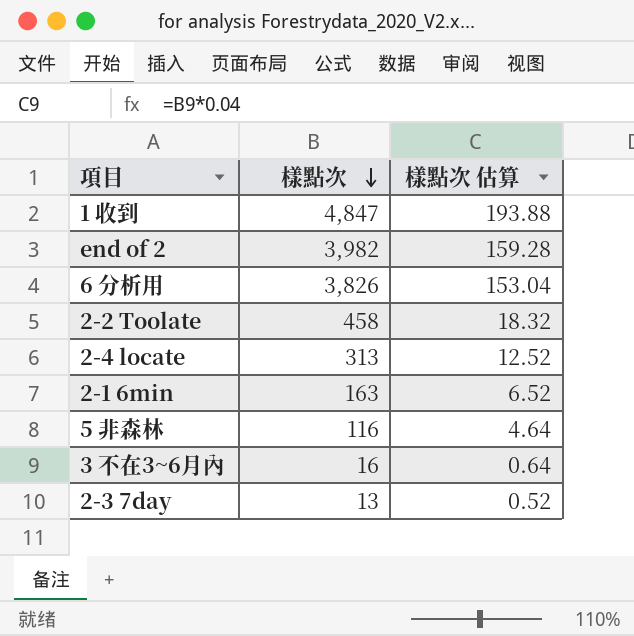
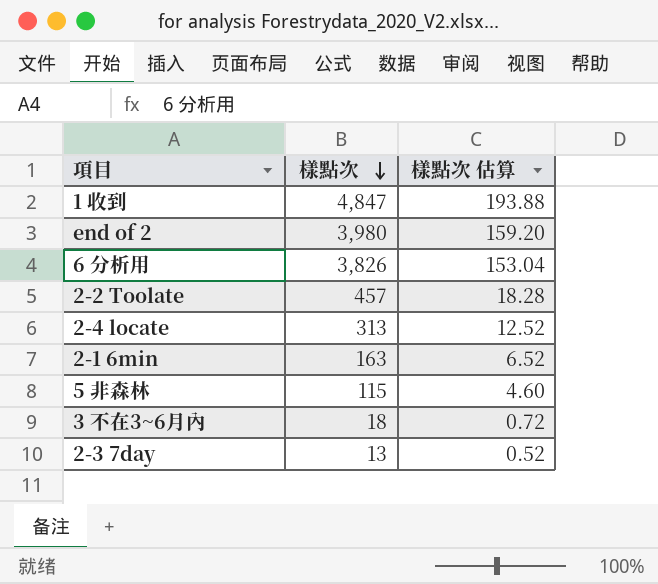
end of 2 | 樣點次: 3,982 -> 3,980
end of 2 | 樣點次 估算: 159.28 -> 159.20
2-2 Toolate | 樣點次: 458 -> 457
2-2 Toolate | 樣點次 估算: 18.32 -> 18.28
5 非森林 | 樣點次: 116 -> 115
5 非森林 | 樣點次 估算: 4.64 -> 4.60
3 不在3~6月內 | 樣點次: 16 -> 18
3 不在3~6月內 | 樣點次 估算: 0.64 -> 0.72

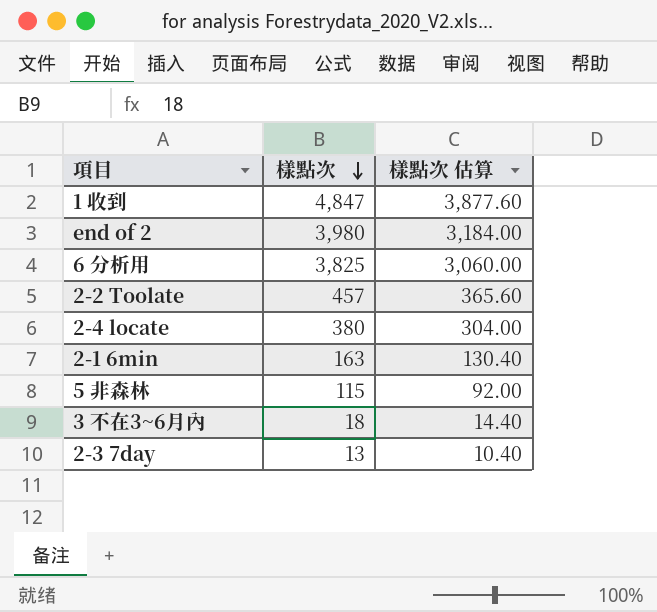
column 樣點次 估算 | formula: [樣點次] * 0.04 -> [樣點次] * 0.8
6 分析用 | 樣點次: 3,826 -> 3,825
2-4 locate | 樣點次: 313 -> 380

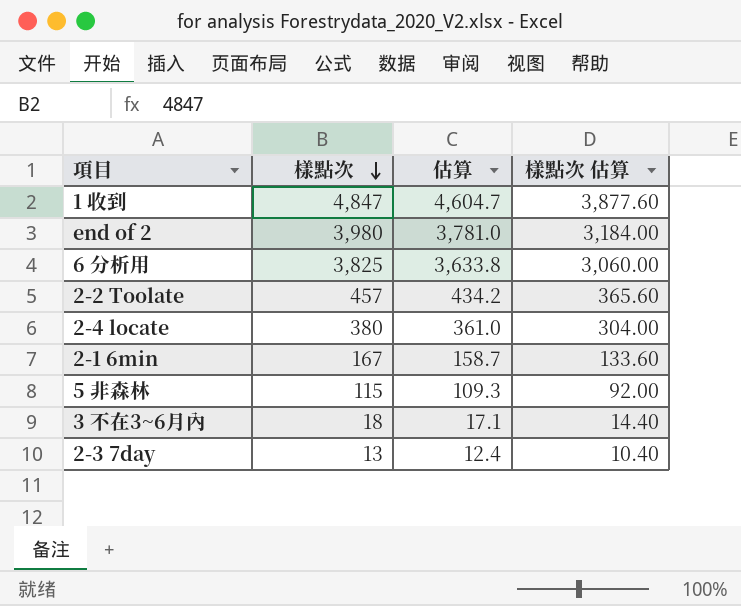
column 估算 | formula: none -> [樣點次] * 0.95
2-1 6min | 樣點次: 163 -> 167
2-1 6min | 樣點次 估算: 130.40 -> 133.60

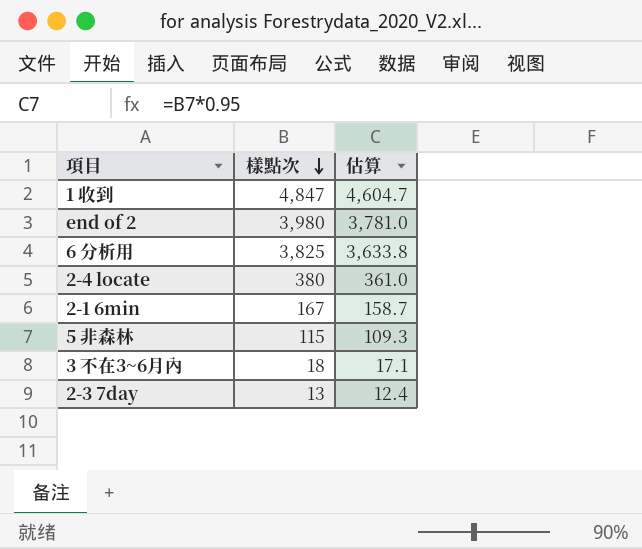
column 樣點次 估算 | formula: [樣點次] * 0.8 -> none
row 2-2 Toolate: 457 | 434.2 | 365.60 -> none

